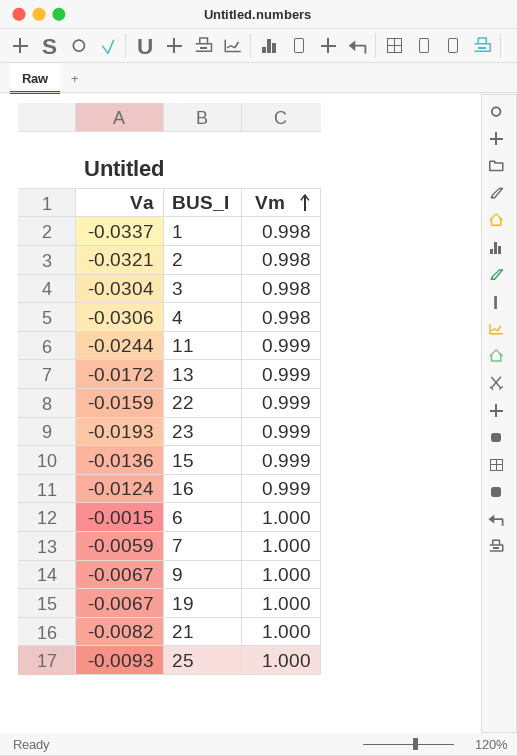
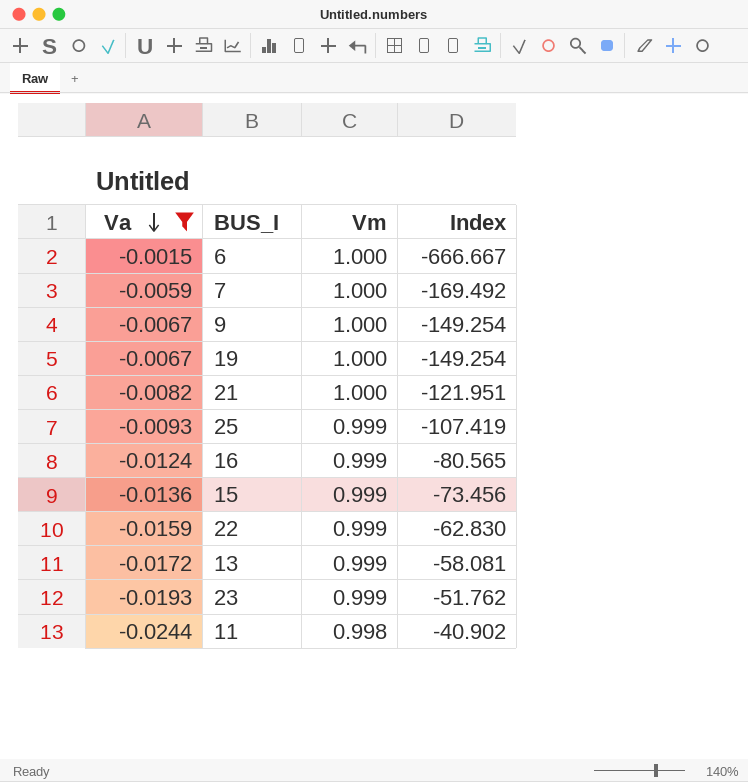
filter: none -> Va >= -0.0244
row order: Vm ascending -> Va descending
column Index | formula: none -> [Vm] / [Va]
25 | Vm: 1.000 -> 0.999
11 | Vm: 0.999 -> 0.998

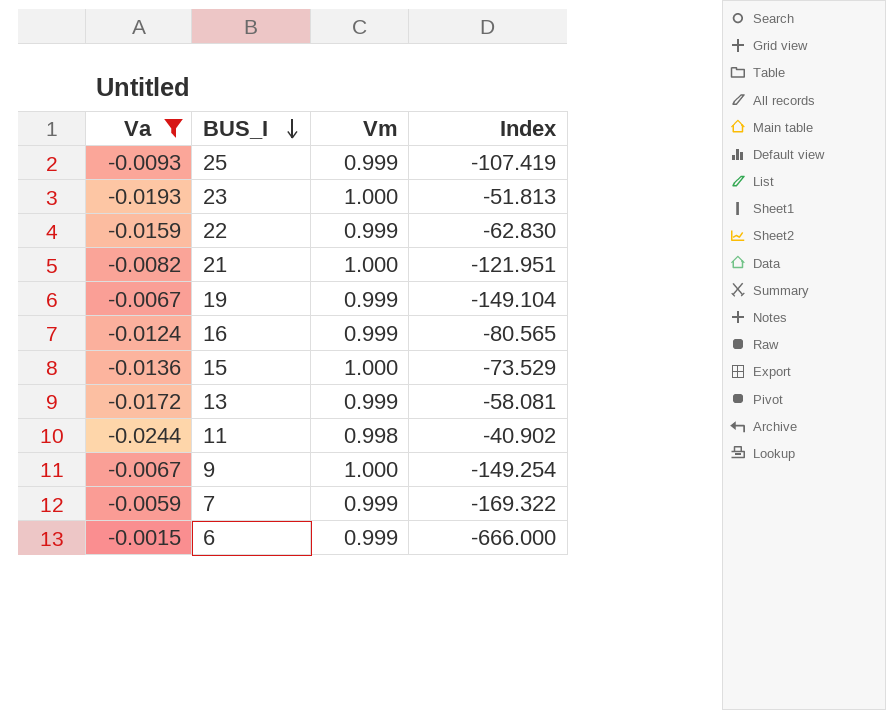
row order: Va descending -> BUS_I descending
23 | Vm: 0.999 -> 1.000
23 | Index: -51.762 -> -51.813
19 | Vm: 1.000 -> 0.999
19 | Index: -149.254 -> -149.104
15 | Vm: 0.999 -> 1.000
15 | Index: -73.456 -> -73.529
7 | Vm: 1.000 -> 0.999
7 | Index: -169.492 -> -169.322
6 | Vm: 1.000 -> 0.999
6 | Index: -666.667 -> -666.000

